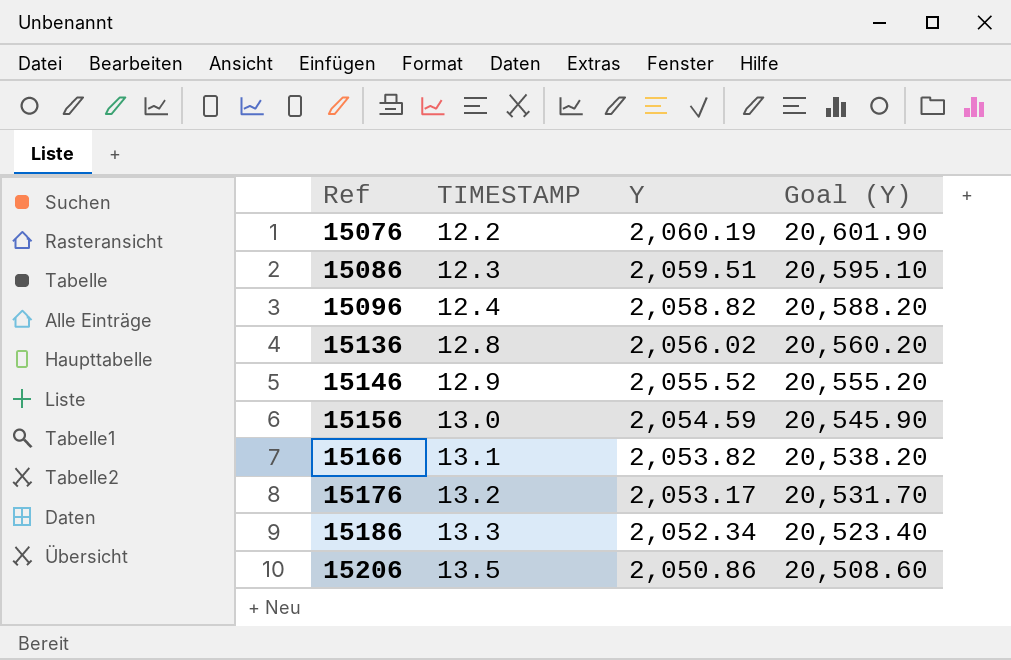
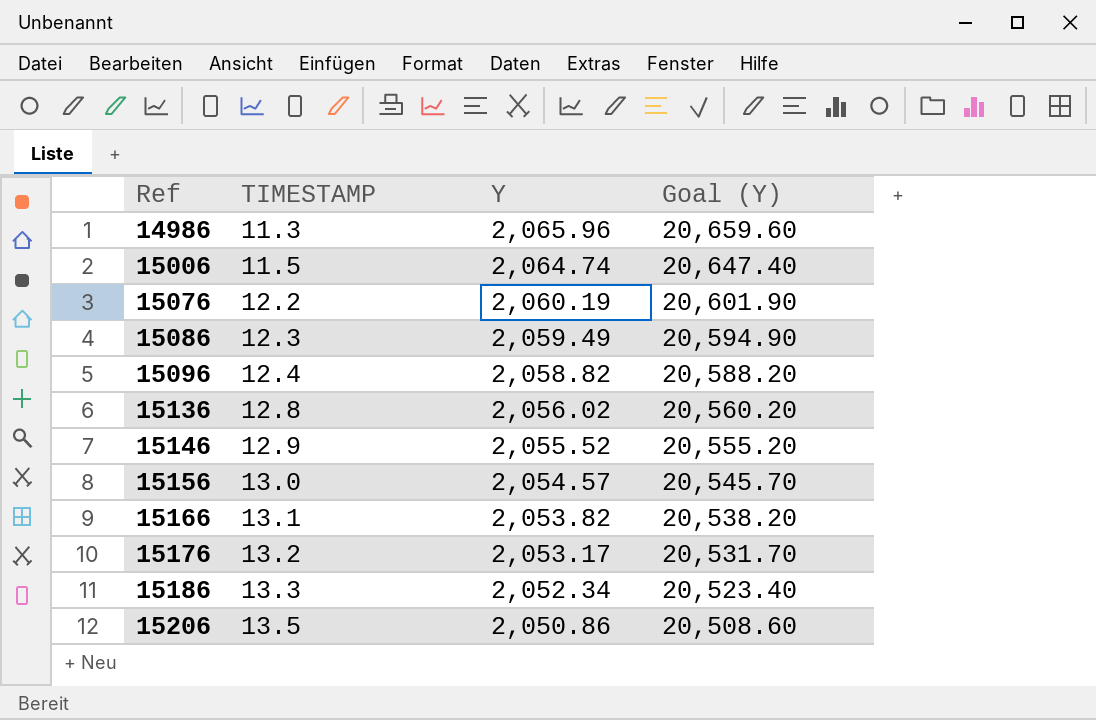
row 14986: none -> 11.3 | 2,065.96 | 20,659.60
row 15006: none -> 11.5 | 2,064.74 | 20,647.40
15086 | Y: 2,059.51 -> 2,059.49
15086 | Goal (Y): 20,595.10 -> 20,594.90
15156 | Y: 2,054.59 -> 2,054.57
15156 | Goal (Y): 20,545.90 -> 20,545.70

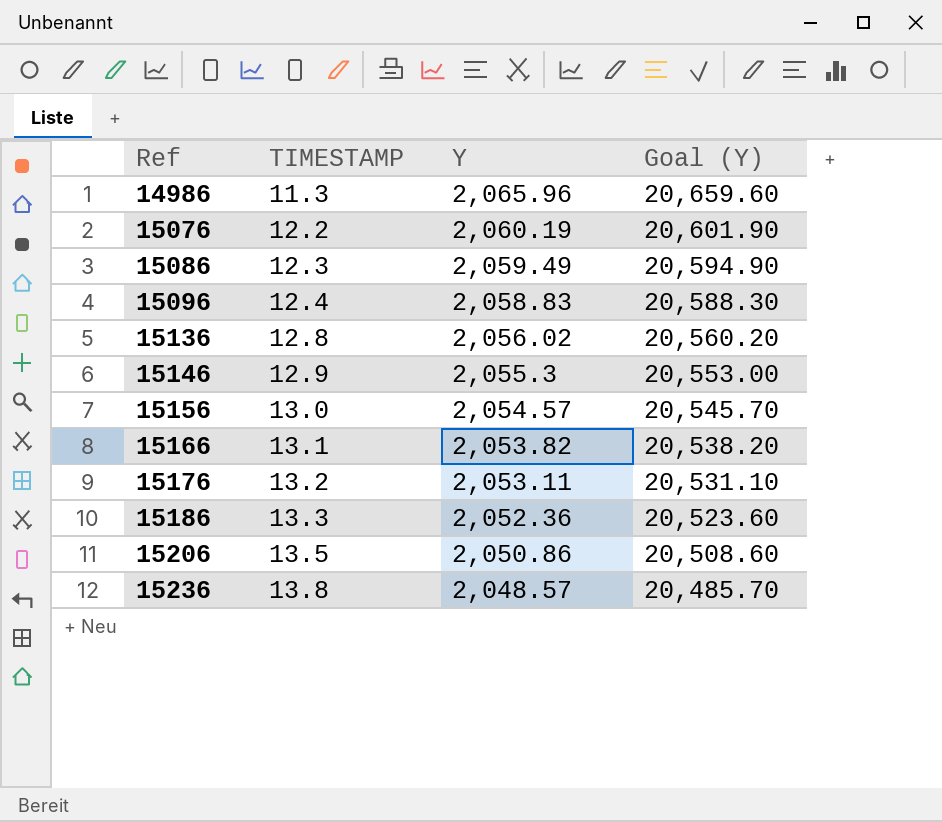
row 15006: 11.5 | 2,064.74 | 20,647.40 -> none
15096 | Y: 2,058.82 -> 2,058.83
15096 | Goal (Y): 20,588.20 -> 20,588.30
15146 | Y: 2,055.52 -> 2,055.3
15146 | Goal (Y): 20,555.20 -> 20,553.00
15176 | Y: 2,053.17 -> 2,053.11
15176 | Goal (Y): 20,531.70 -> 20,531.10
15186 | Y: 2,052.34 -> 2,052.36
15186 | Goal (Y): 20,523.40 -> 20,523.60
row 15236: none -> 13.8 | 2,048.57 | 20,485.70

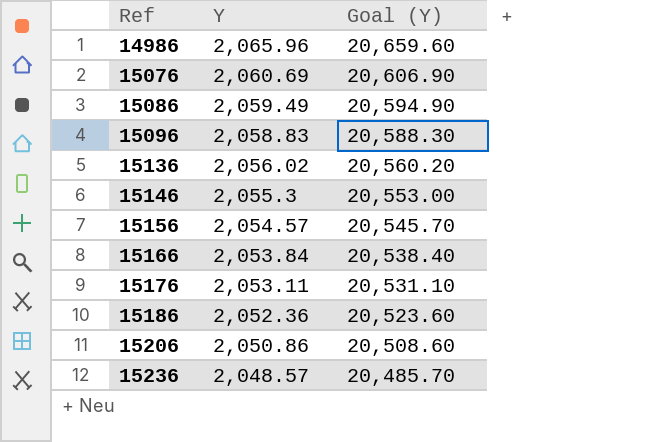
column TIMESTAMP | position: 2 -> none
15076 | Y: 2,060.19 -> 2,060.69
15076 | Goal (Y): 20,601.90 -> 20,606.90
15166 | Y: 2,053.82 -> 2,053.84
15166 | Goal (Y): 20,538.20 -> 20,538.40

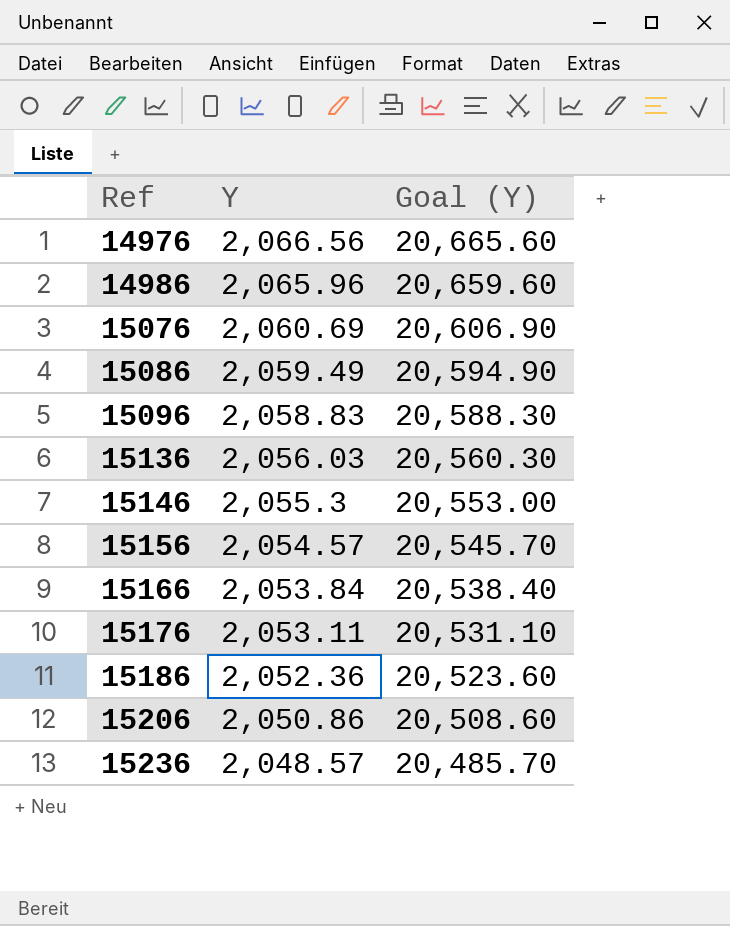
row 14976: none -> 2,066.56 | 20,665.60
15136 | Y: 2,056.02 -> 2,056.03
15136 | Goal (Y): 20,560.20 -> 20,560.30

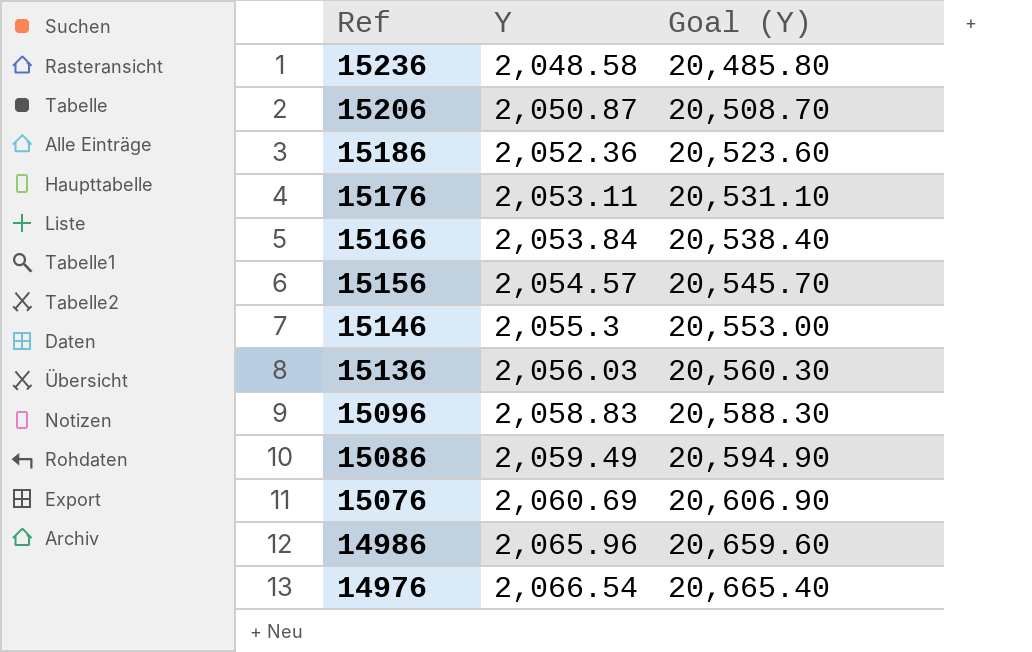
row order: Ref ascending -> Ref descending
15236 | Y: 2,048.57 -> 2,048.58
15236 | Goal (Y): 20,485.70 -> 20,485.80
15206 | Y: 2,050.86 -> 2,050.87
15206 | Goal (Y): 20,508.60 -> 20,508.70
14976 | Y: 2,066.56 -> 2,066.54
14976 | Goal (Y): 20,665.60 -> 20,665.40

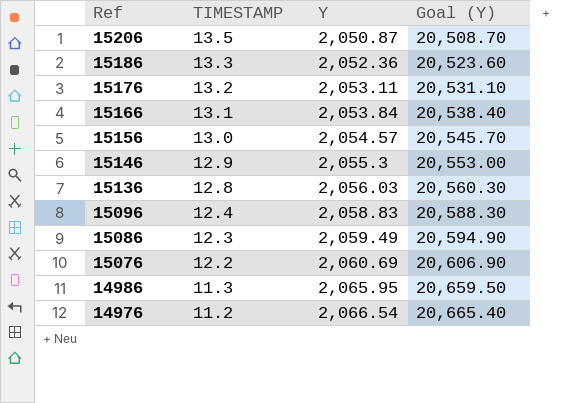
column TIMESTAMP | position: none -> 2
row 15236: 2,048.58 | 20,485.80 -> none
14986 | Y: 2,065.96 -> 2,065.95
14986 | Goal (Y): 20,659.60 -> 20,659.50

